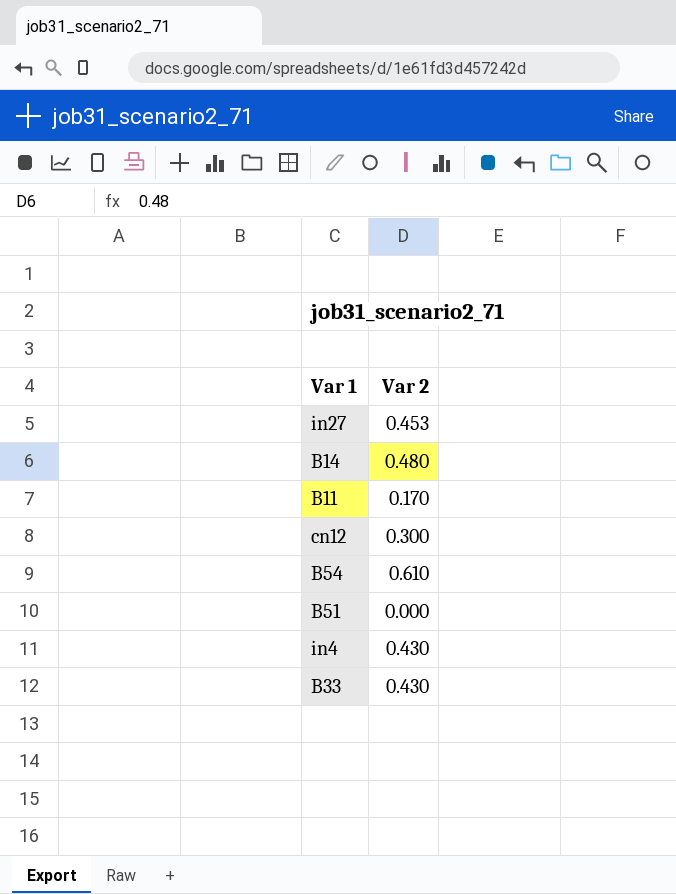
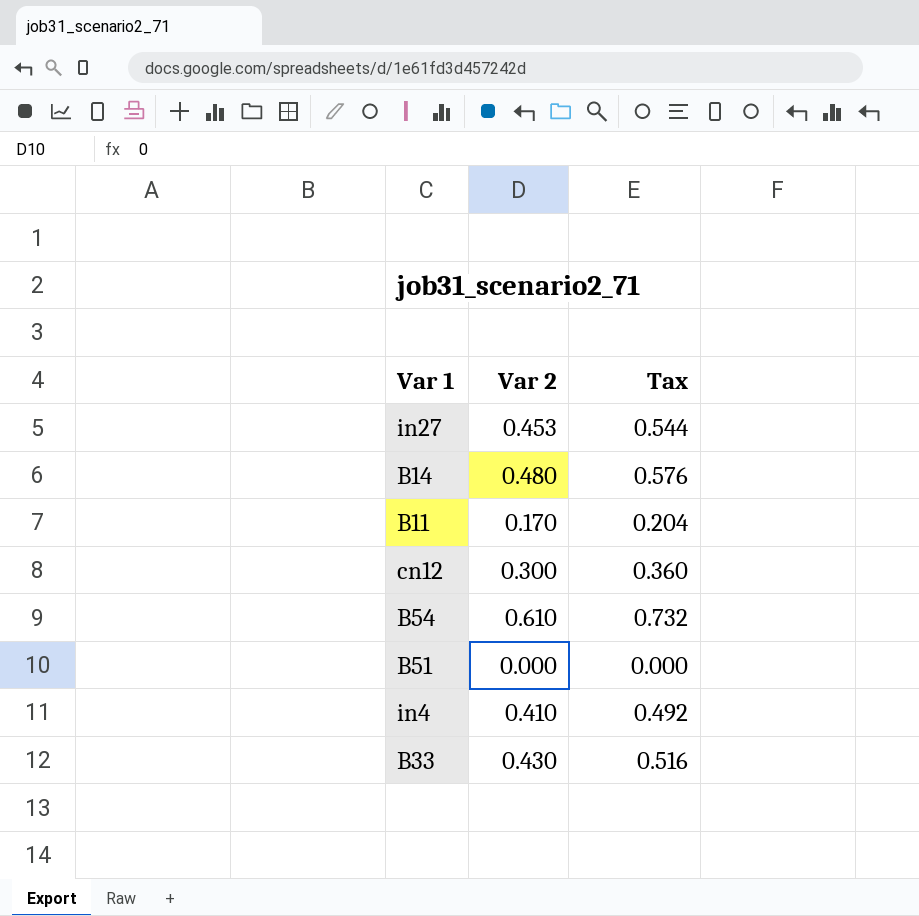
column Tax | formula: none -> [Var 2] * 1.2
in4 | Var 2: 0.430 -> 0.410

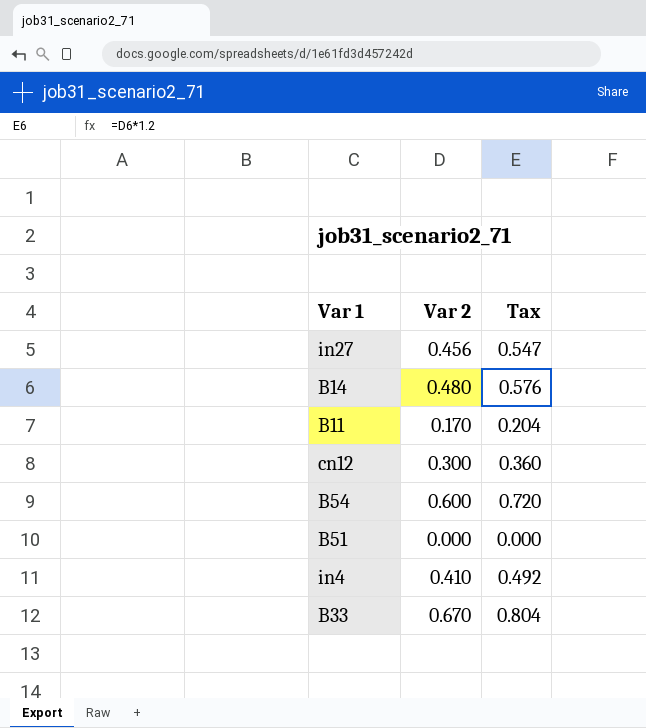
in27 | Var 2: 0.453 -> 0.456
in27 | Tax: 0.544 -> 0.547
B54 | Var 2: 0.610 -> 0.600
B54 | Tax: 0.732 -> 0.720
B33 | Var 2: 0.430 -> 0.670
B33 | Tax: 0.516 -> 0.804

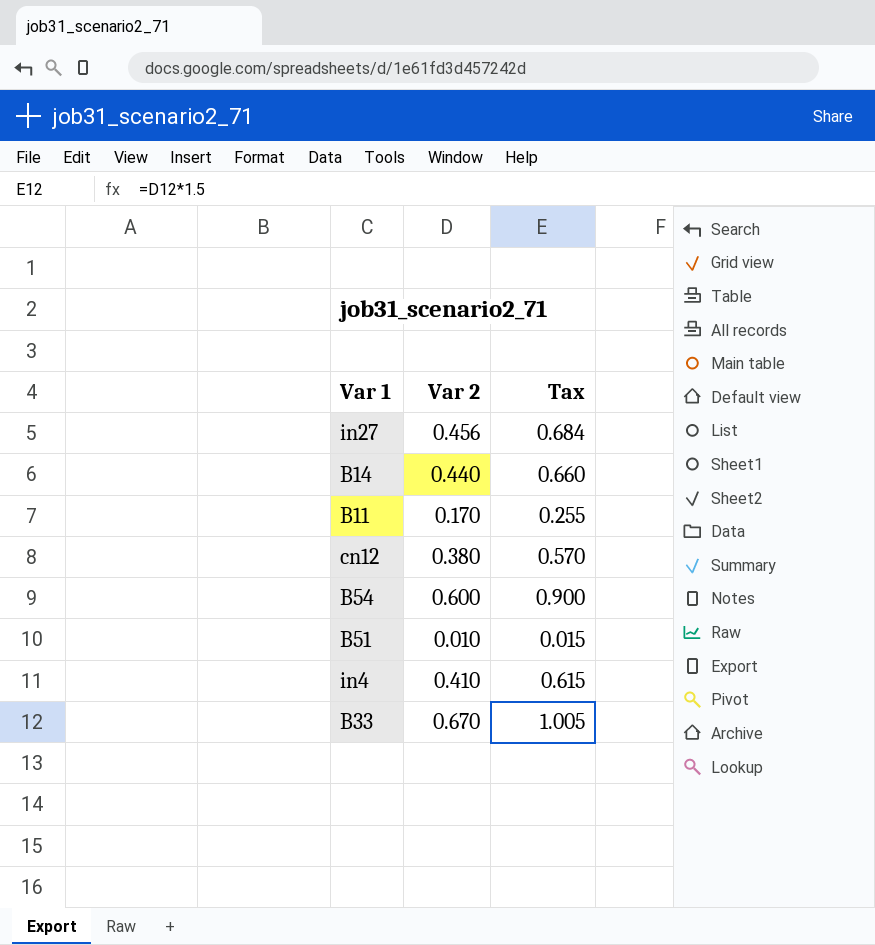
column Tax | formula: [Var 2] * 1.2 -> [Var 2] * 1.5
B14 | Var 2: 0.480 -> 0.440
cn12 | Var 2: 0.300 -> 0.380
B51 | Var 2: 0.000 -> 0.010

